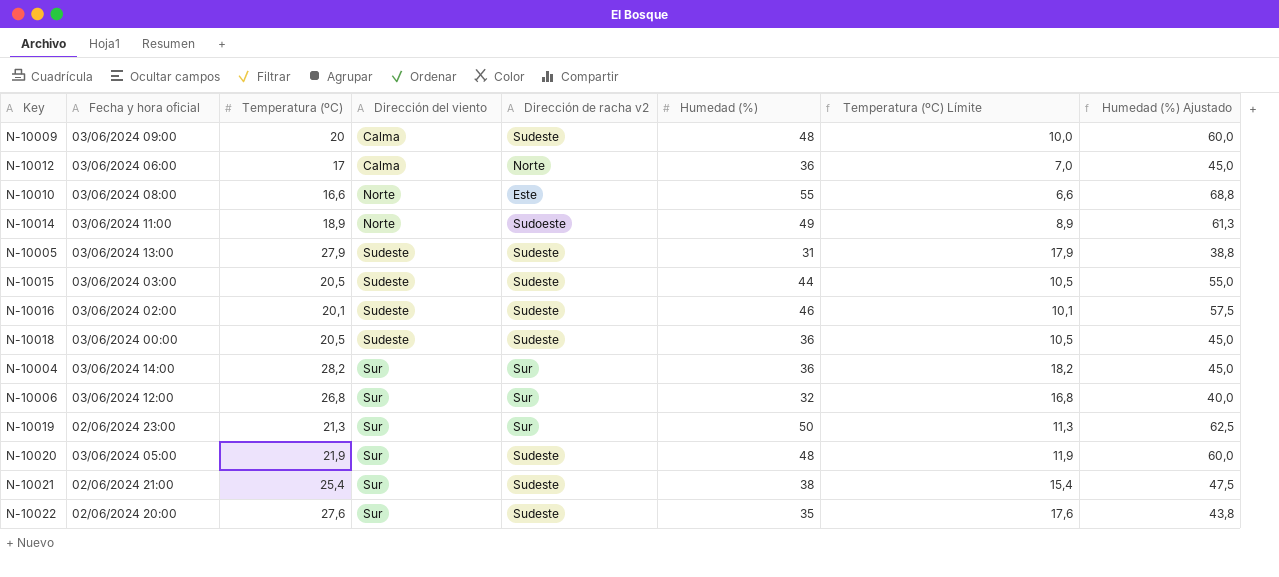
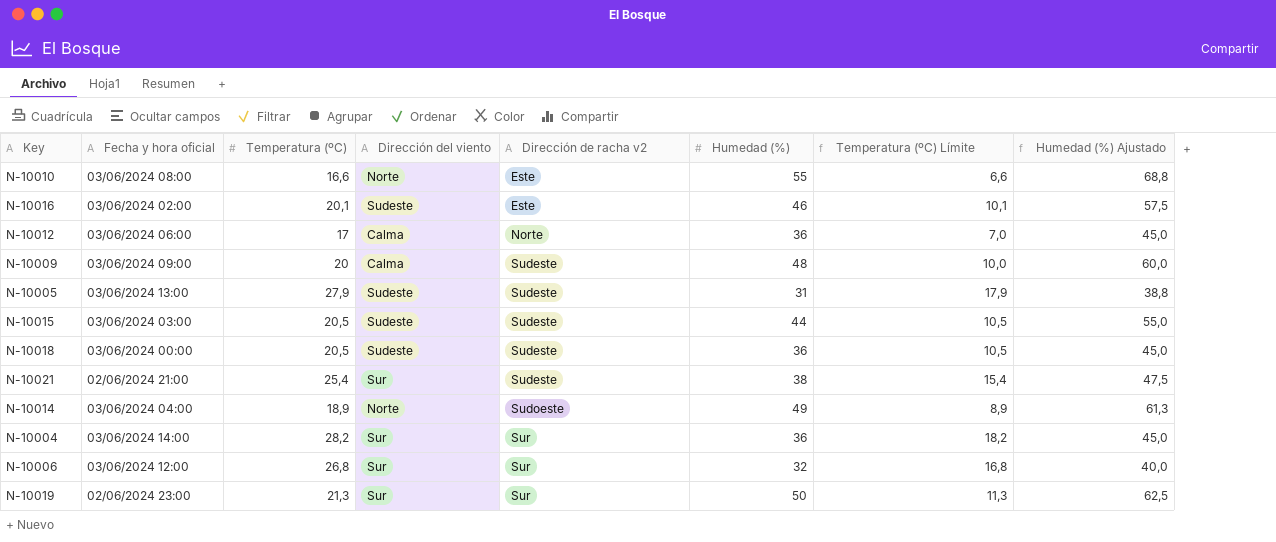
row order: Dirección del viento ascending -> Dirección de racha v2 ascending
row N-10020: 03/06/2024 05:00 | 21,9 | Sur | Sudeste | 48 | 11,9 | 60,0 -> none
row N-10022: 02/06/2024 20:00 | 27,6 | Sur | Sudeste | 35 | 17,6 | 43,8 -> none
N-10016 | Dirección de racha v2: Sudeste -> Este
N-10014 | Fecha y hora oficial: 03/06/2024 11:00 -> 03/06/2024 04:00

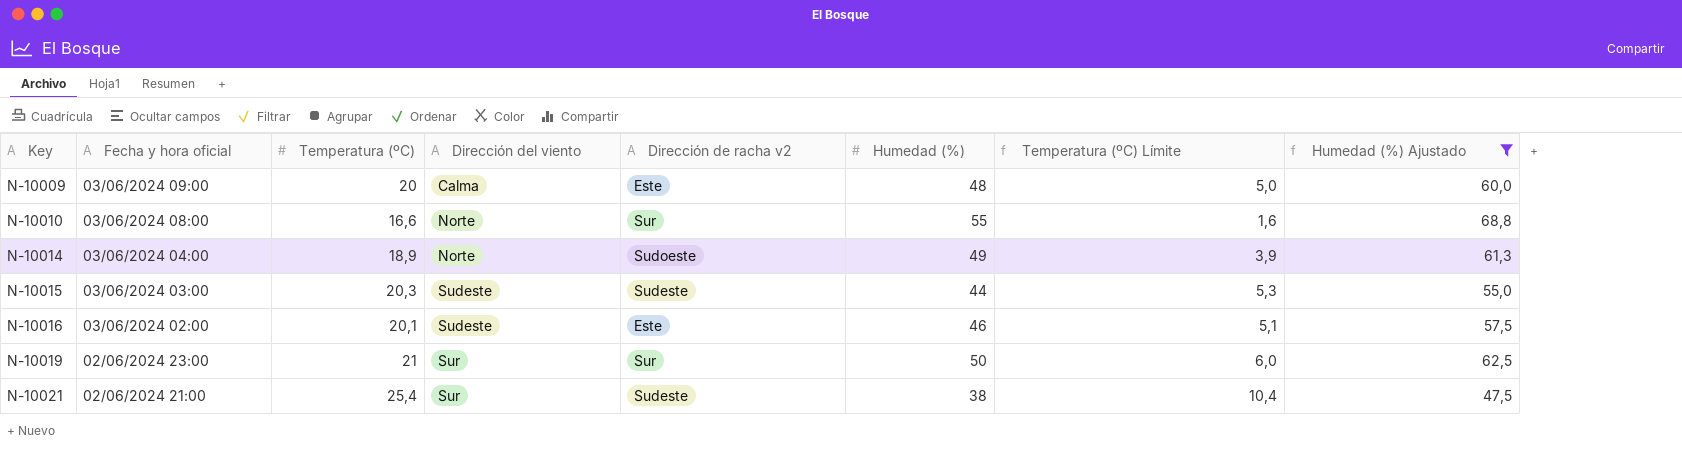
filter: none -> Humedad (%) Ajustado >= 47,5
row order: Dirección de racha v2 ascending -> Key ascending
column Temperatura (ºC) Límite | formula: [Temperatura (ºC)] - 10 -> [Temperatura (ºC)] - 15
N-10009 | Dirección de racha v2: Sudeste -> Este
N-10010 | Dirección de racha v2: Este -> Sur
N-10015 | Temperatura (ºC): 20,5 -> 20,3
N-10019 | Temperatura (ºC): 21,3 -> 21

